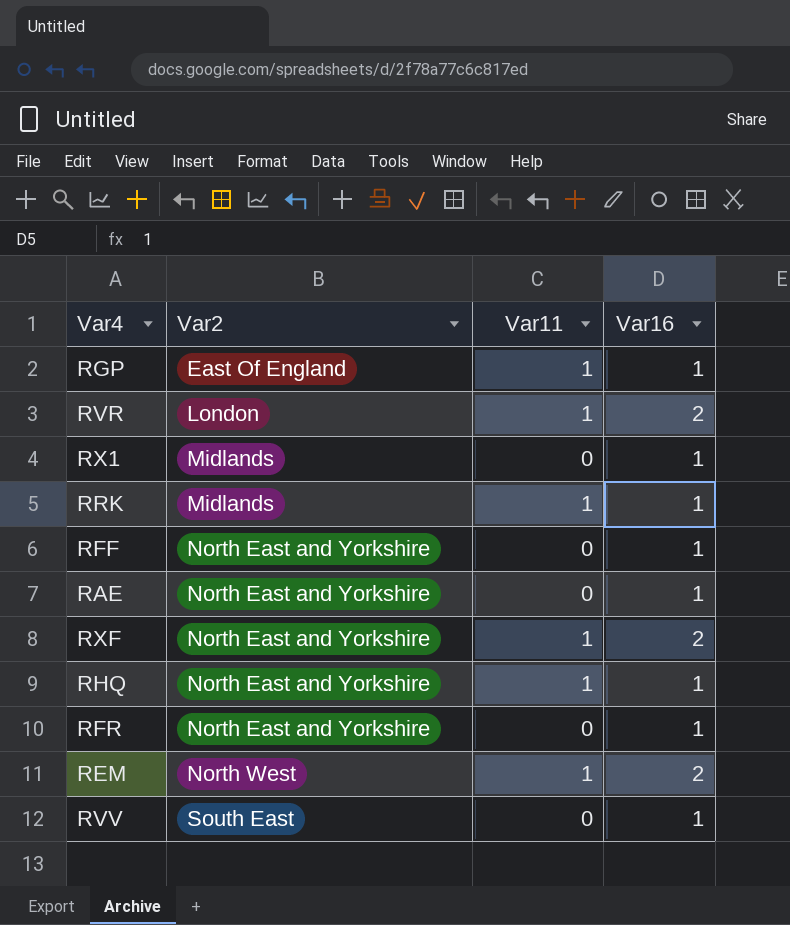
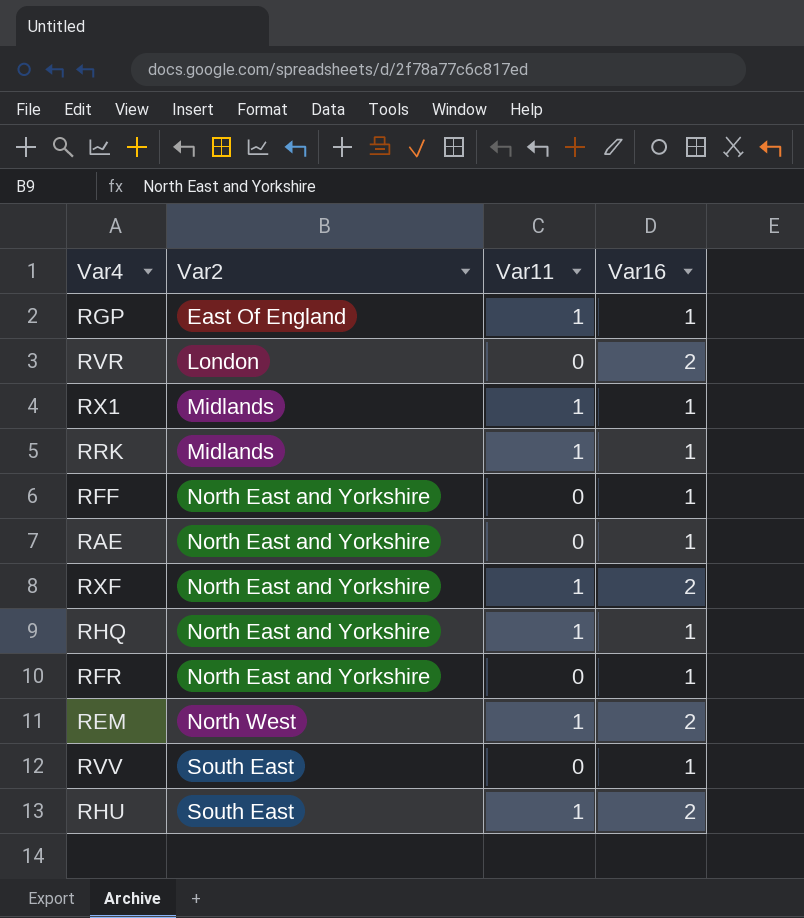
RVR | Var11: 1 -> 0
RX1 | Var11: 0 -> 1
row RHU: none -> South East | 1 | 2

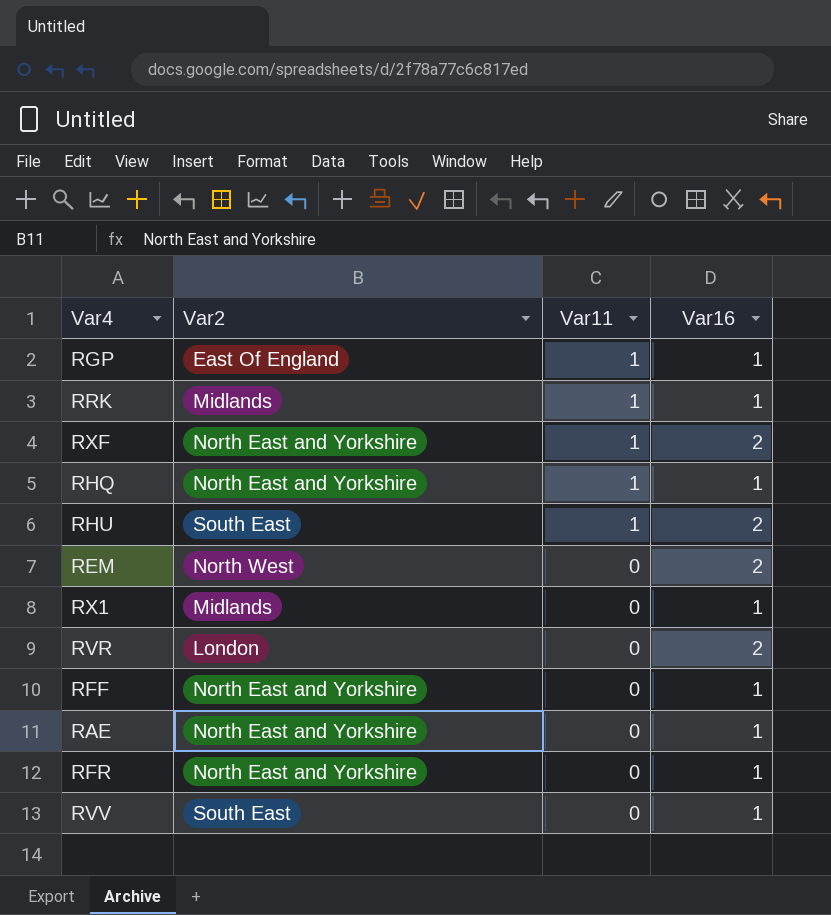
row order: Var2 ascending -> Var11 descending
REM | Var11: 1 -> 0
RX1 | Var11: 1 -> 0

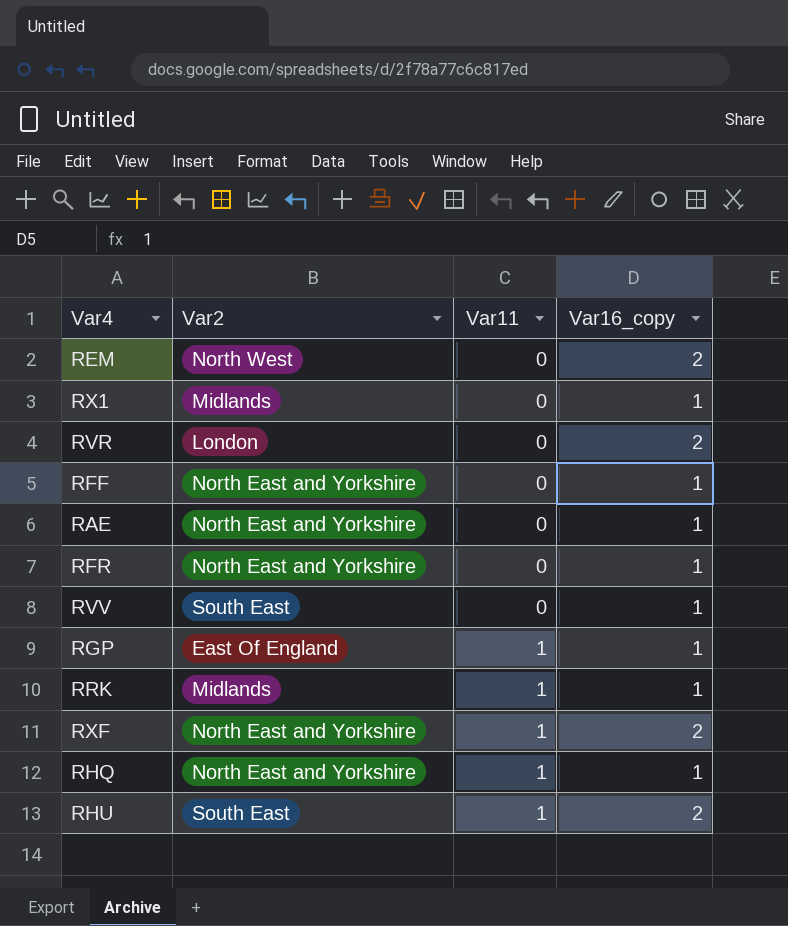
row order: Var11 descending -> Var11 ascending
column name: Var16 -> Var16_copy

